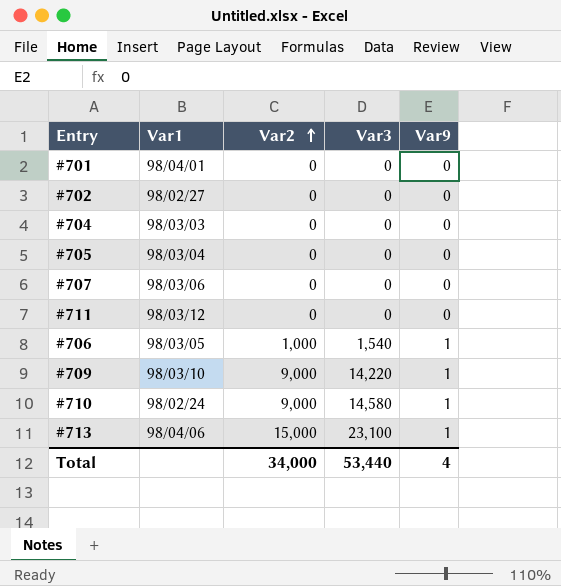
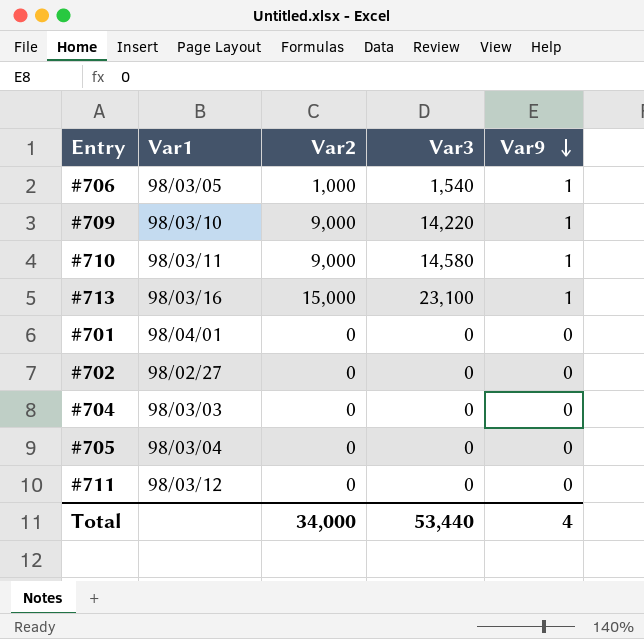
row order: Var2 ascending -> Var9 descending
row #707: 98/03/06 | 0 | 0 | 0 -> none
#710 | Var1: 98/02/24 -> 98/03/11
#713 | Var1: 98/04/06 -> 98/03/16

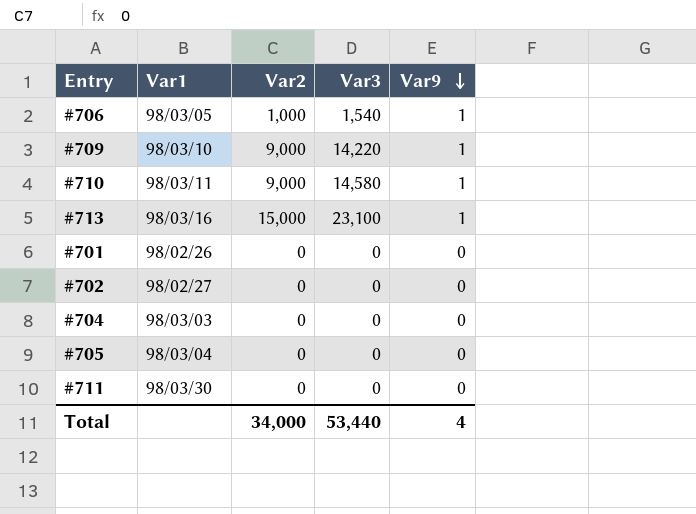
#701 | Var1: 98/04/01 -> 98/02/26
#711 | Var1: 98/03/12 -> 98/03/30

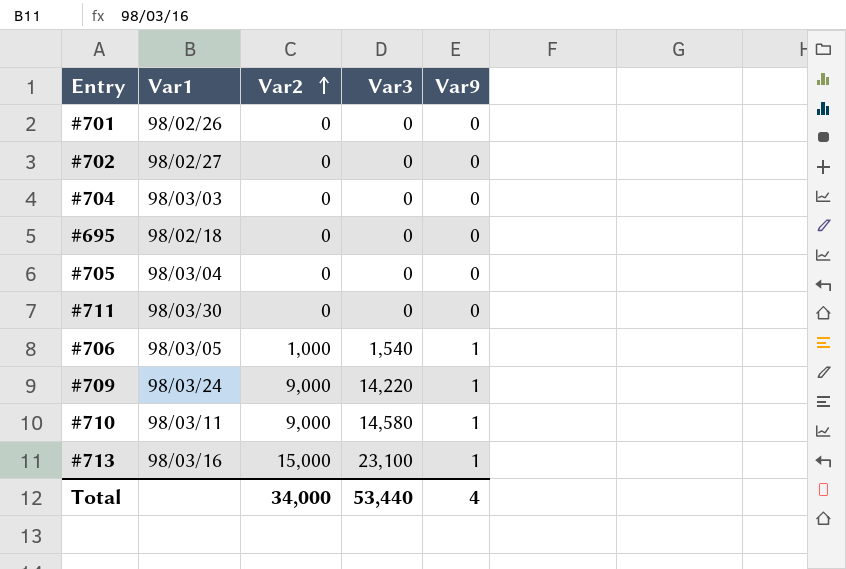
row order: Var9 descending -> Var2 ascending
row #695: none -> 98/02/18 | 0 | 0 | 0
#709 | Var1: 98/03/10 -> 98/03/24

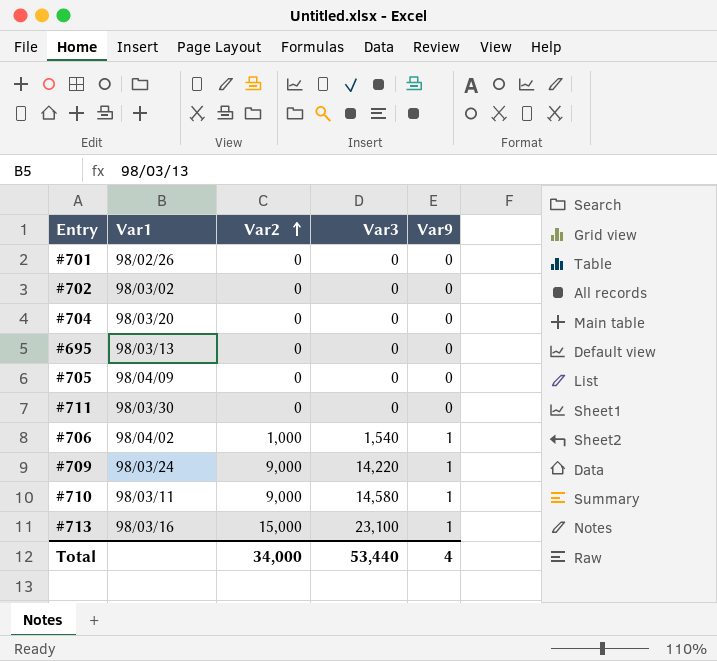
#702 | Var1: 98/02/27 -> 98/03/02
#704 | Var1: 98/03/03 -> 98/03/20
#695 | Var1: 98/02/18 -> 98/03/13
#705 | Var1: 98/03/04 -> 98/04/09
#706 | Var1: 98/03/05 -> 98/04/02

